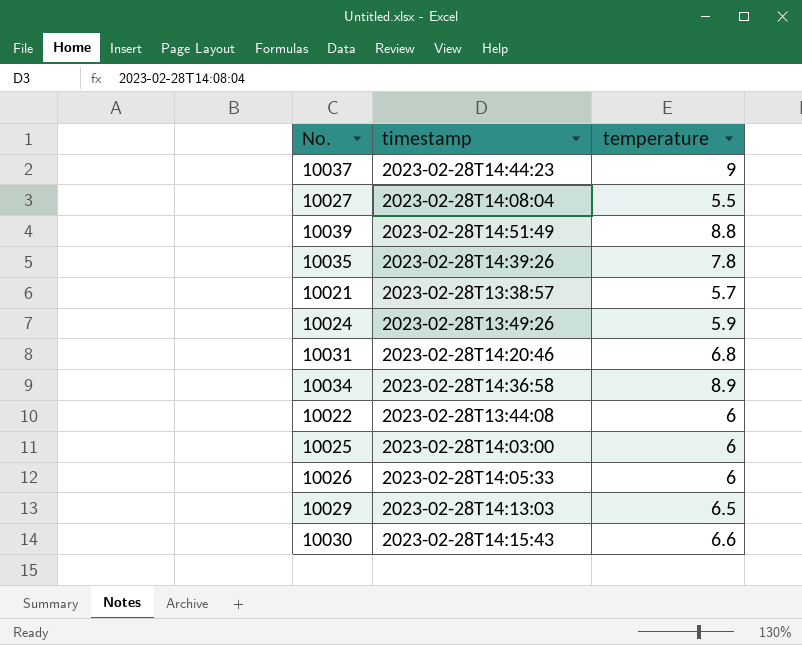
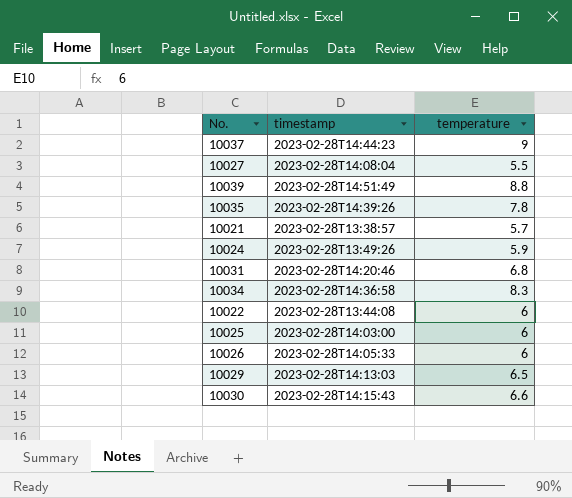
10034 | temperature: 8.9 -> 8.3

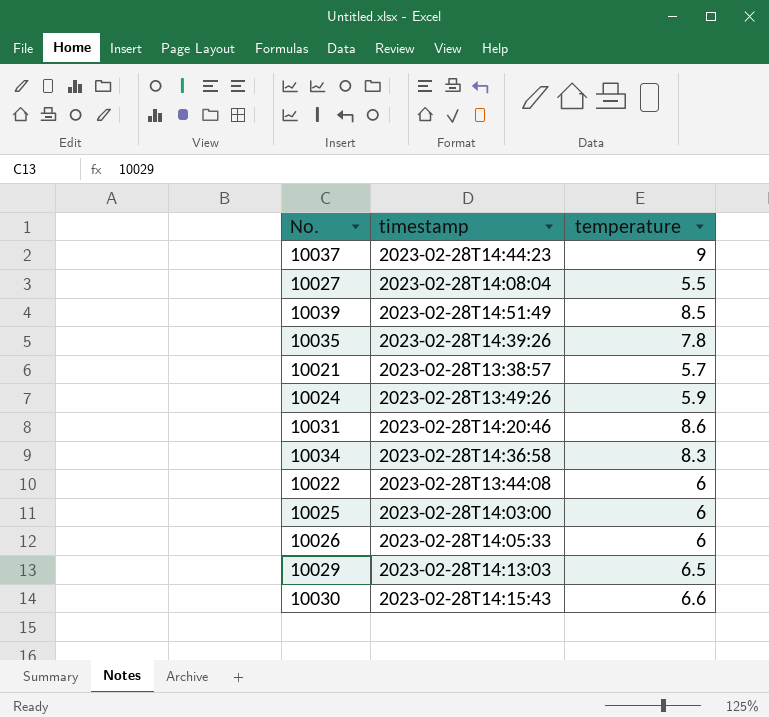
10039 | temperature: 8.8 -> 8.5
10031 | temperature: 6.8 -> 8.6

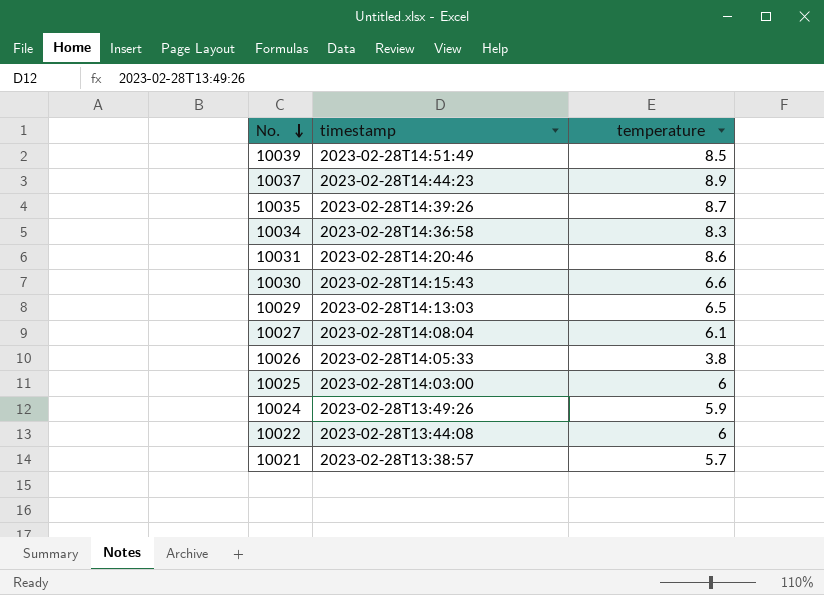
row order: none -> No. descending
10037 | temperature: 9 -> 8.9
10035 | temperature: 7.8 -> 8.7
10027 | temperature: 5.5 -> 6.1
10026 | temperature: 6 -> 3.8

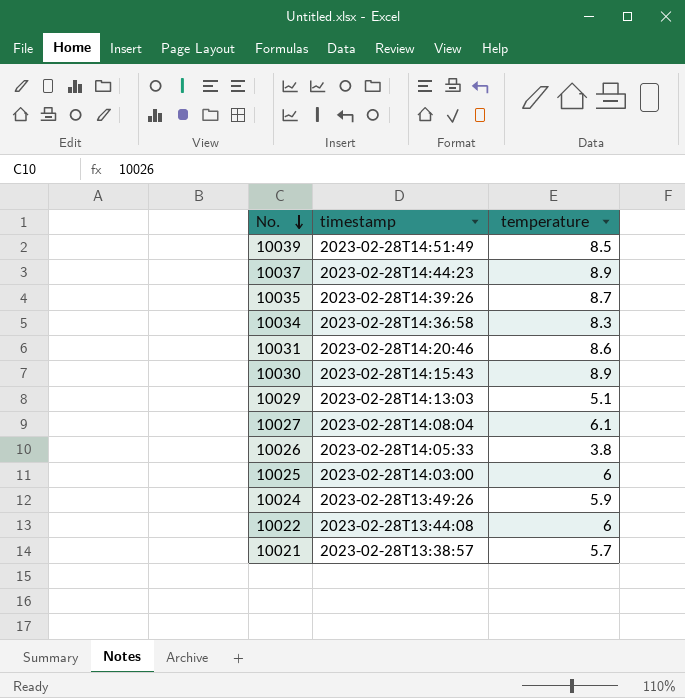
10030 | temperature: 6.6 -> 8.9
10029 | temperature: 6.5 -> 5.1

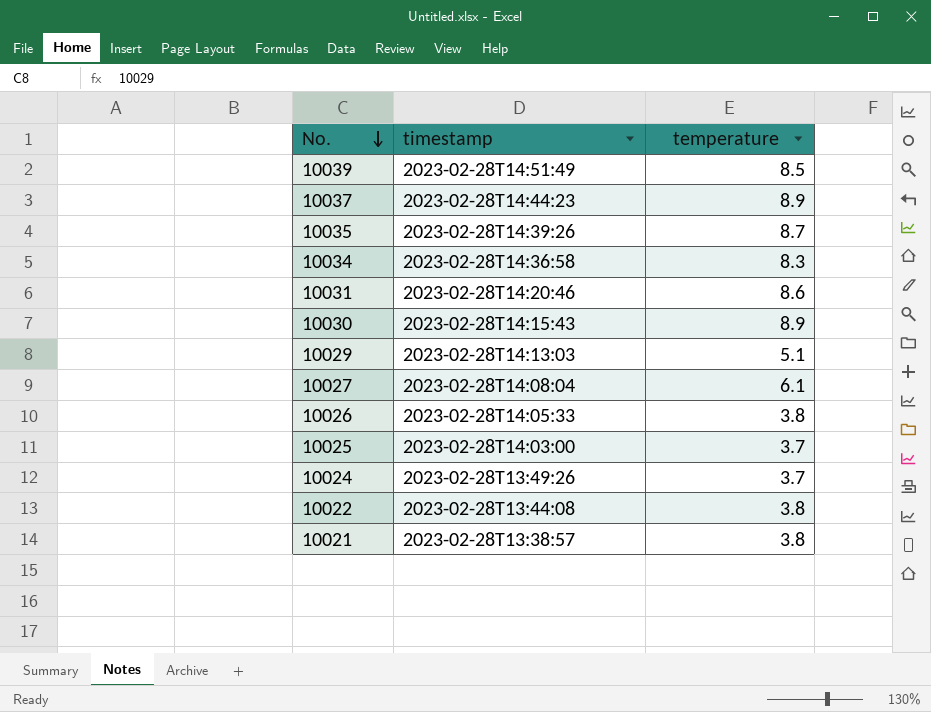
10025 | temperature: 6 -> 3.7
10024 | temperature: 5.9 -> 3.7
10022 | temperature: 6 -> 3.8
10021 | temperature: 5.7 -> 3.8

